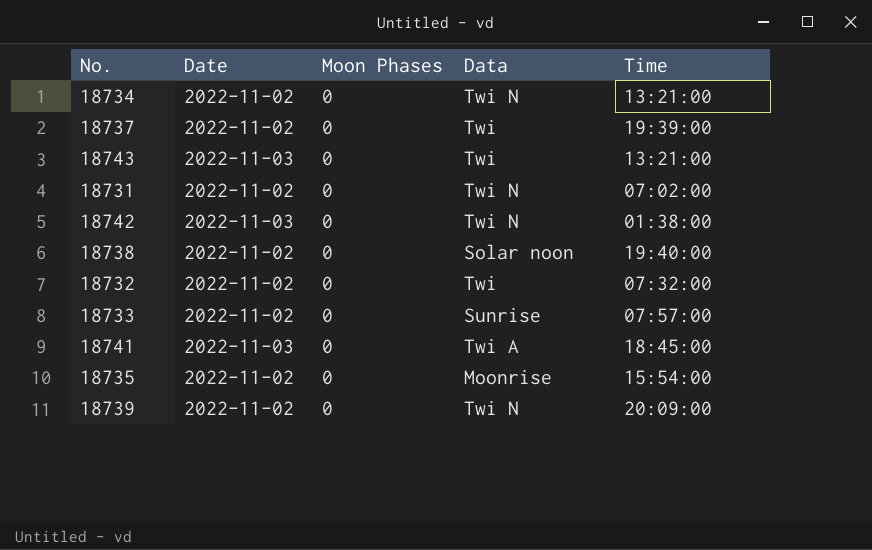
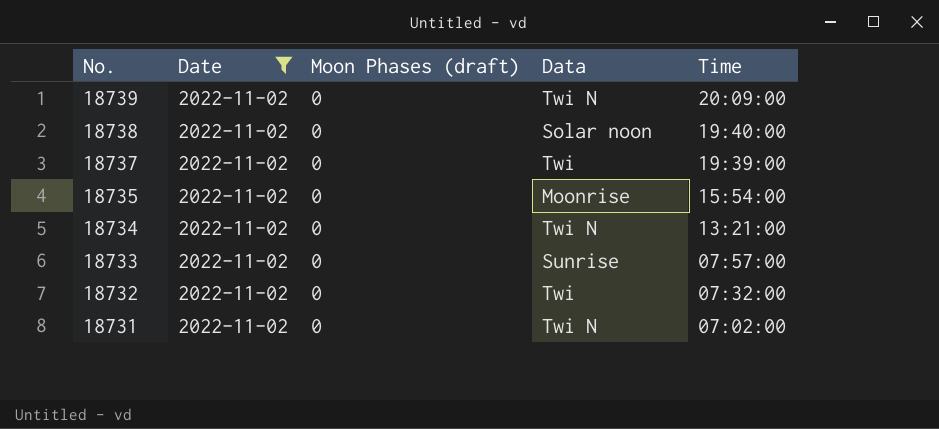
filter: none -> Date = 2022-11-02
row order: none -> No. descending
column name: Moon Phases -> Moon Phases (draft)

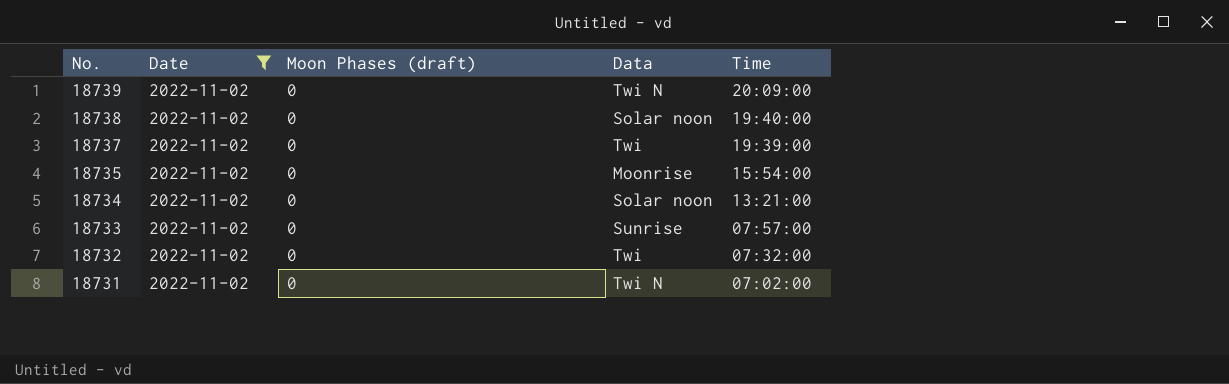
18734 | Data: Twi N -> Solar noon

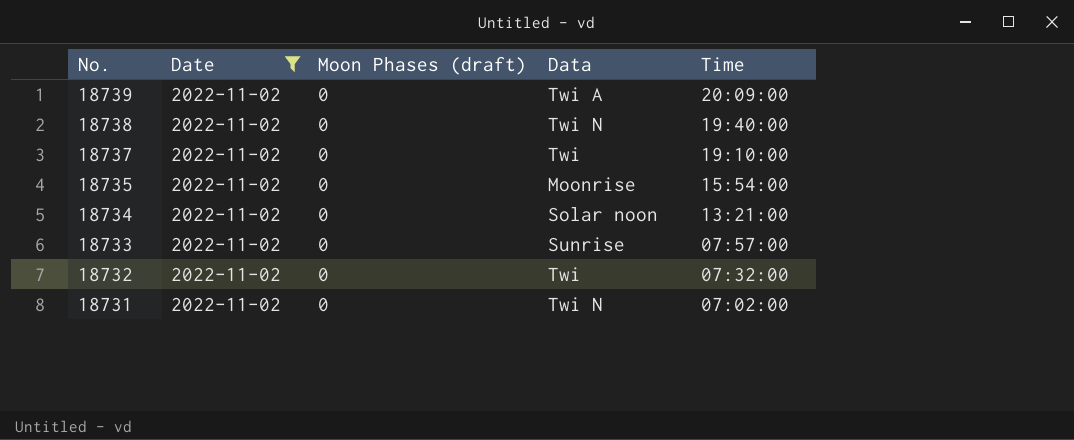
18739 | Data: Twi N -> Twi A
18738 | Data: Solar noon -> Twi N
18737 | Time: 19:39:00 -> 19:10:00

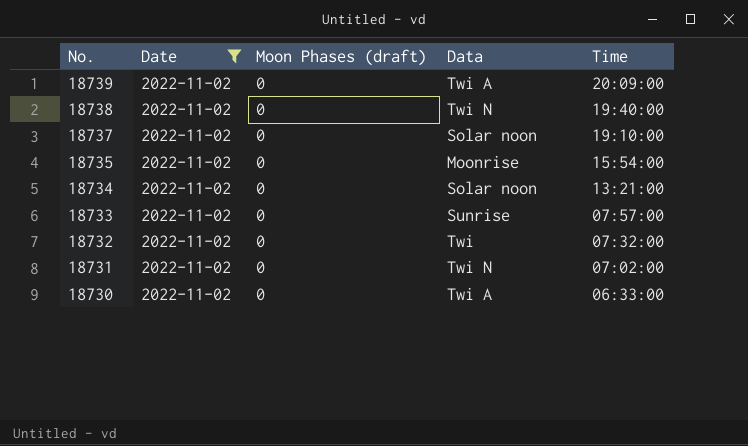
18737 | Data: Twi -> Solar noon
row 18730: none -> 2022-11-02 | 0 | Twi A | 06:33:00

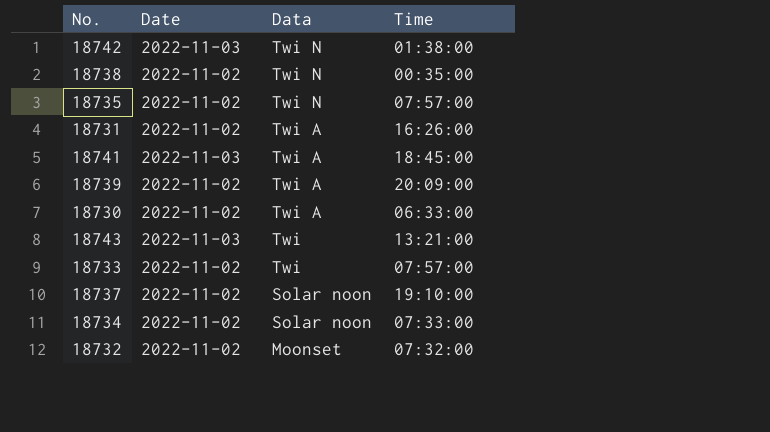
filter: Date = 2022-11-02 -> none
row order: No. descending -> Data descending
column Moon Phases (draft) | position: 3 -> none
18738 | Time: 19:40:00 -> 00:35:00
18735 | Data: Moonrise -> Twi N
18735 | Time: 15:54:00 -> 07:57:00
18731 | Data: Twi N -> Twi A
18731 | Time: 07:02:00 -> 16:26:00
18733 | Data: Sunrise -> Twi
18734 | Time: 13:21:00 -> 07:33:00
18732 | Data: Twi -> Moonset

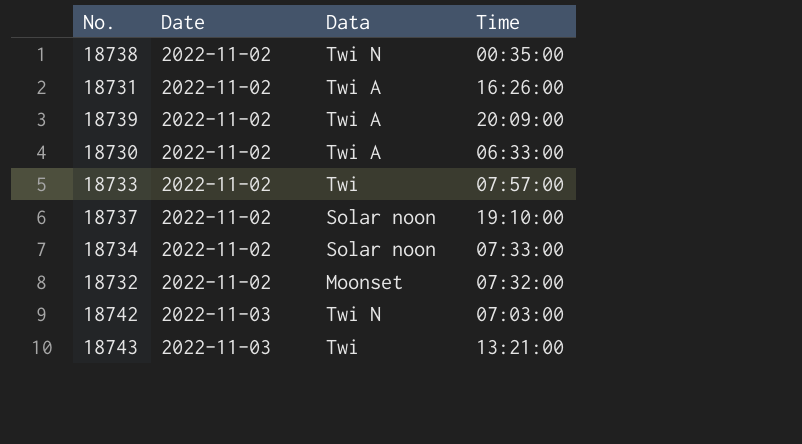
row order: Data descending -> Date ascending
row 18735: 2022-11-02 | Twi N | 07:57:00 -> none
row 18741: 2022-11-03 | Twi A | 18:45:00 -> none
18742 | Time: 01:38:00 -> 07:03:00

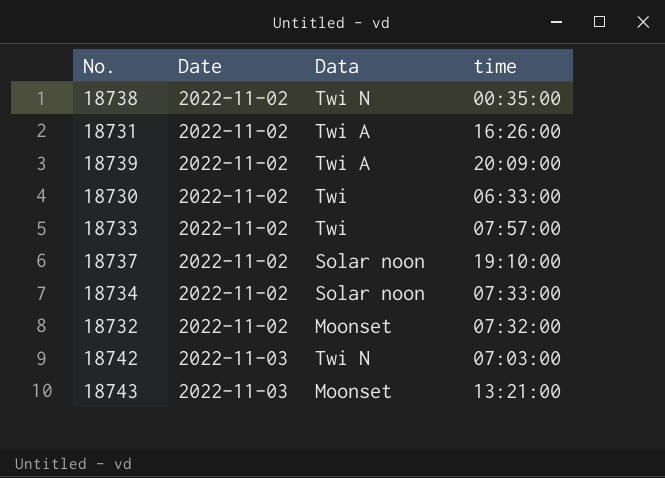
column name: Time -> time
18730 | Data: Twi A -> Twi
18743 | Data: Twi -> Moonset

